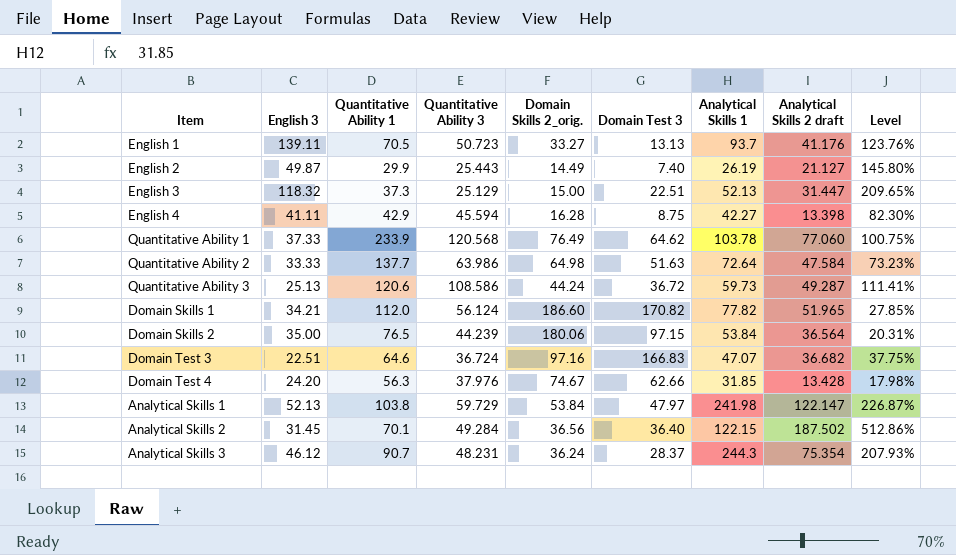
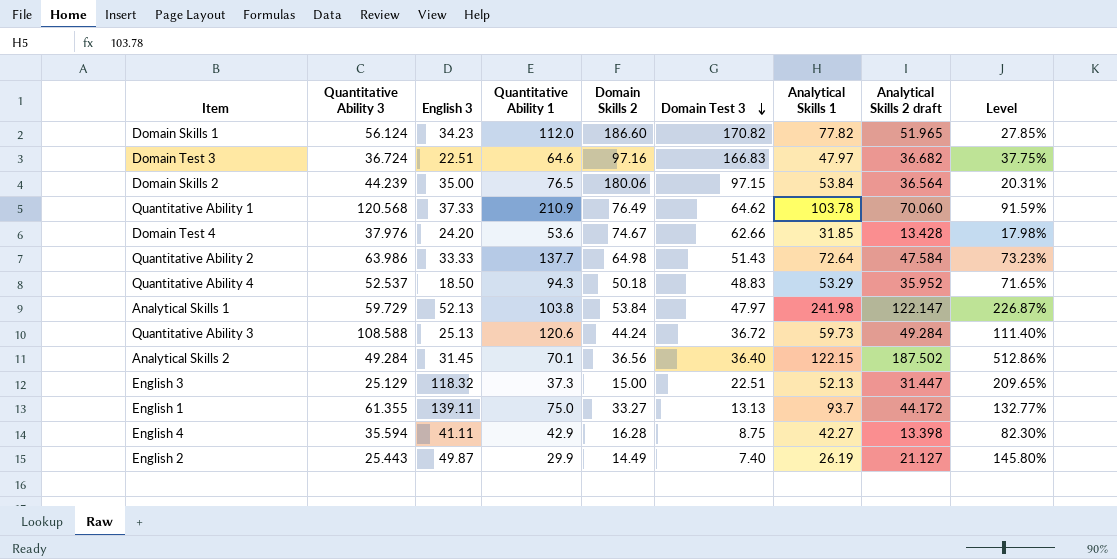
row order: none -> Domain Test 3 descending
column Quantitative Ability 3 | position: 4 -> 2
column name: Domain Skills 2_orig. -> Domain Skills 2
row Analytical Skills 3: 46.12 | 90.7 | 48.231 | 36.24 | 28.37 | 244.3 | 75.354 | 207.93% -> none
Domain Skills 1 | English 3: 34.21 -> 34.23
Domain Test 3 | Analytical Skills 1: 47.07 -> 47.97
Quantitative Ability 1 | Quantitative Ability 1: 233.9 -> 210.9
Quantitative Ability 1 | Analytical Skills 2 draft: 77.060 -> 70.060
Quantitative Ability 1 | Level: 100.75% -> 91.59%
Domain Test 4 | Quantitative Ability 1: 56.3 -> 53.6
Quantitative Ability 2 | Domain Test 3: 51.63 -> 51.43
row Quantitative Ability 4: none -> 52.537 | 18.50 | 94.3 | 50.18 | 48.83 | 53.29 | 35.952 | 71.65%
Quantitative Ability 3 | Quantitative Ability 3: 108.586 -> 108.588
Quantitative Ability 3 | Analytical Skills 2 draft: 49.287 -> 49.284
Quantitative Ability 3 | Level: 111.41% -> 111.40%
English 1 | Quantitative Ability 3: 50.723 -> 61.355
English 1 | Quantitative Ability 1: 70.5 -> 75.0
English 1 | Analytical Skills 2 draft: 41.176 -> 44.172
English 1 | Level: 123.76% -> 132.77%
English 4 | Quantitative Ability 3: 45.594 -> 35.594

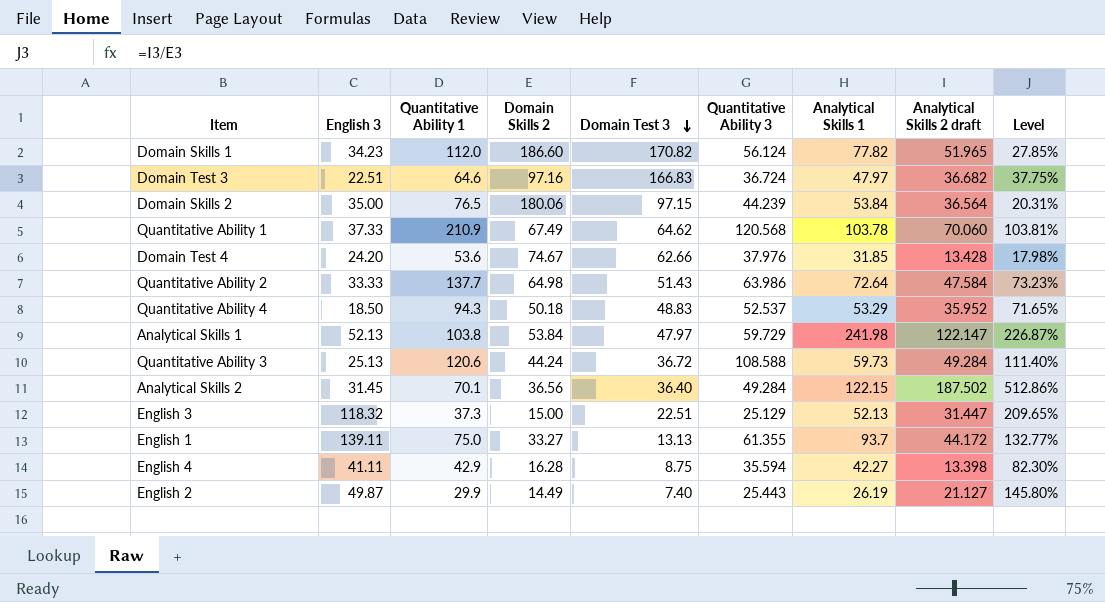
column Quantitative Ability 3 | position: 2 -> 6
Quantitative Ability 1 | Domain Skills 2: 76.49 -> 67.49
Quantitative Ability 1 | Level: 91.59% -> 103.81%

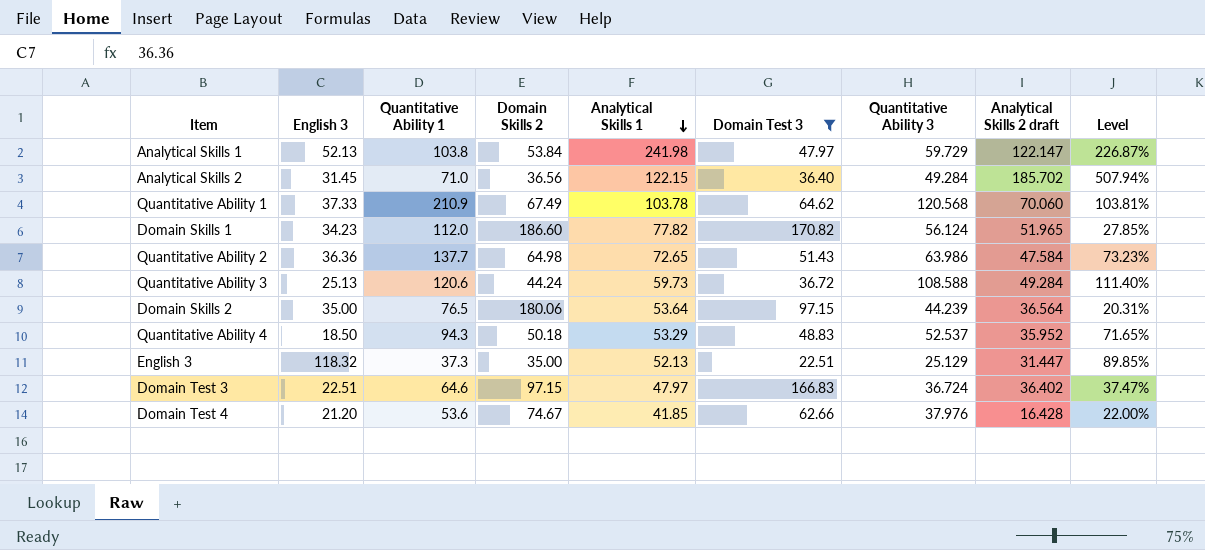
filter: none -> Domain Test 3 >= 22.51
row order: Domain Test 3 descending -> Analytical Skills 1 descending
column Analytical Skills 1 | position: 7 -> 5
Analytical Skills 2 | Quantitative Ability 1: 70.1 -> 71.0
Analytical Skills 2 | Analytical Skills 2 draft: 187.502 -> 185.702
Analytical Skills 2 | Level: 512.86% -> 507.94%
Quantitative Ability 2 | English 3: 33.33 -> 36.36
Quantitative Ability 2 | Analytical Skills 1: 72.64 -> 72.65
Domain Skills 2 | Analytical Skills 1: 53.84 -> 53.64
English 3 | Domain Skills 2: 15.00 -> 35.00
English 3 | Level: 209.65% -> 89.85%
Domain Test 3 | Domain Skills 2: 97.16 -> 97.15
Domain Test 3 | Analytical Skills 2 draft: 36.682 -> 36.402
Domain Test 3 | Level: 37.75% -> 37.47%
Domain Test 4 | English 3: 24.20 -> 21.20
Domain Test 4 | Analytical Skills 1: 31.85 -> 41.85
Domain Test 4 | Analytical Skills 2 draft: 13.428 -> 16.428
Domain Test 4 | Level: 17.98% -> 22.00%

